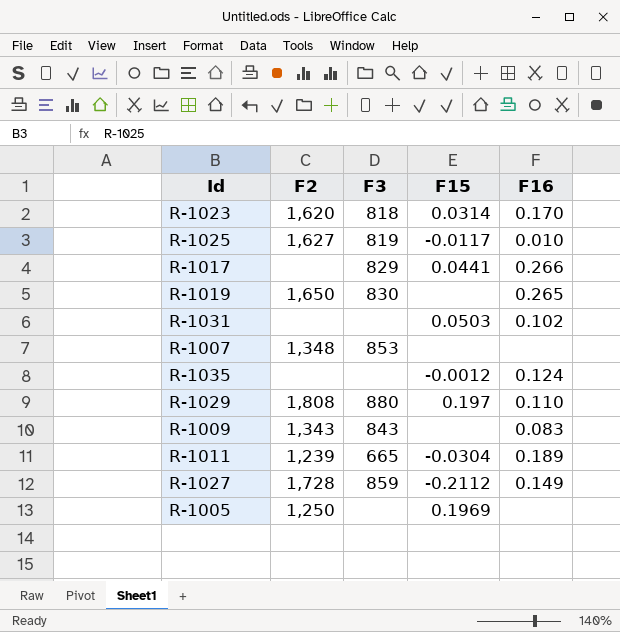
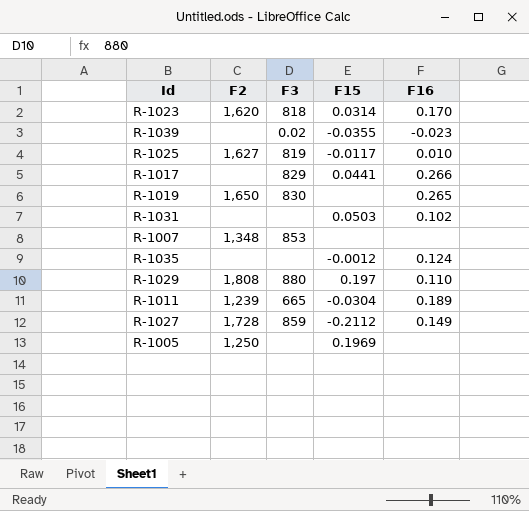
row R-1009: 1,343 | 843 | none | 0.083 -> none
row R-1039: none -> none | 0.02 | -0.0355 | -0.023

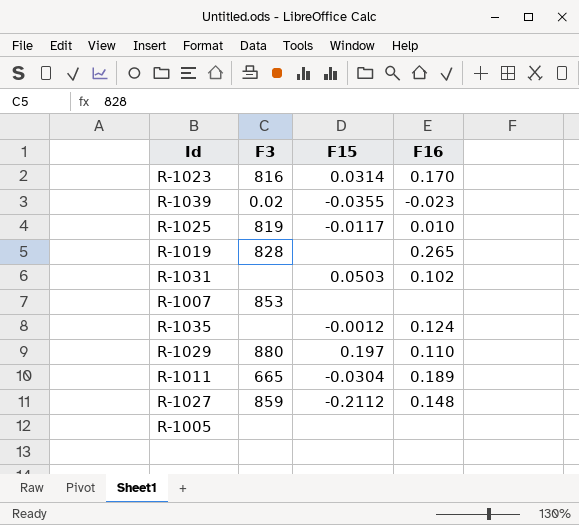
column F2 | position: 2 -> none
row R-1017: none | 829 | 0.0441 | 0.266 -> none
R-1023 | F3: 818 -> 816
R-1019 | F3: 830 -> 828
R-1027 | F16: 0.149 -> 0.148
R-1005 | F15: 0.1969 -> none

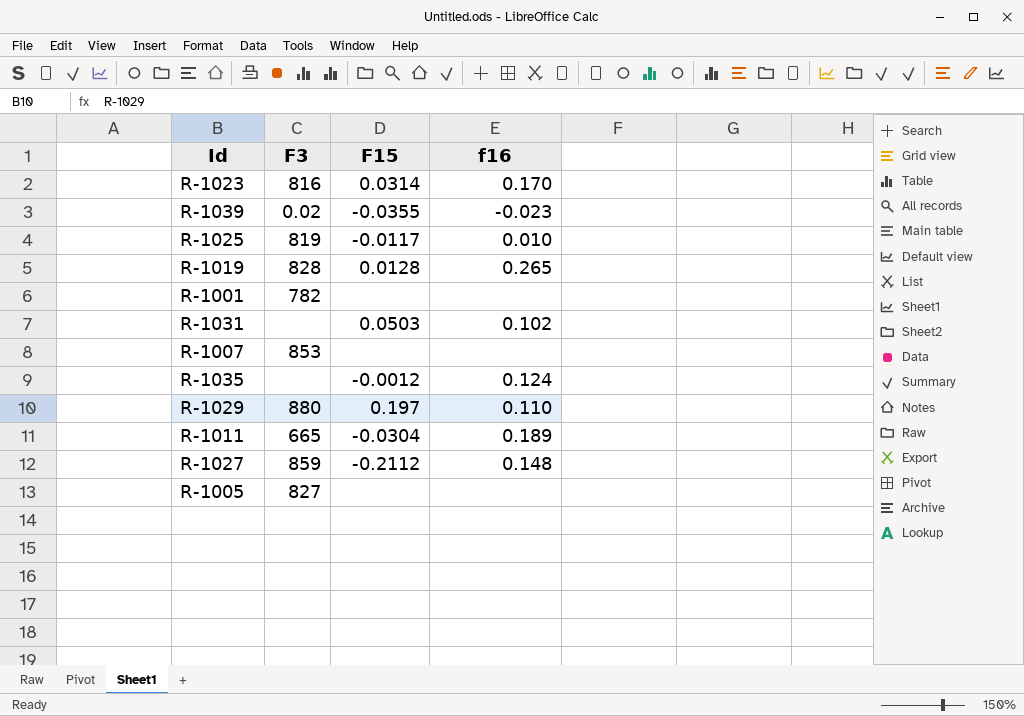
column name: F16 -> f16
R-1019 | F15: none -> 0.0128
row R-1001: none -> 782 | none | none
R-1005 | F3: none -> 827

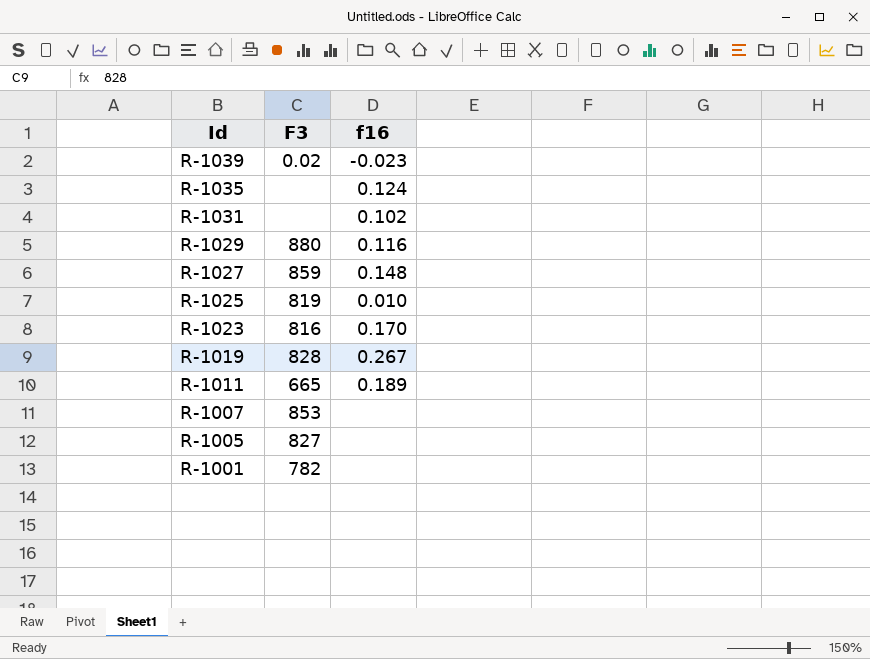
row order: none -> Id descending
column F15 | position: 3 -> none
R-1029 | f16: 0.110 -> 0.116
R-1019 | f16: 0.265 -> 0.267

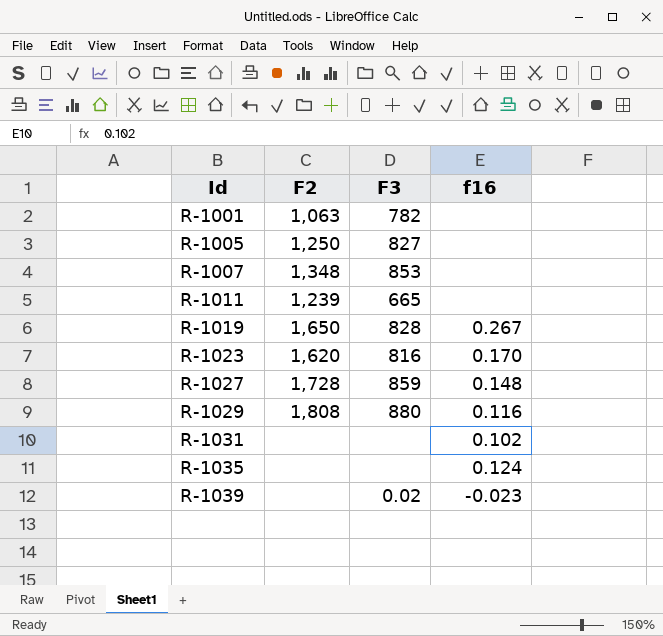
row order: Id descending -> Id ascending
column F2 | position: none -> 2
row R-1025: 819 | 0.010 -> none
R-1011 | f16: 0.189 -> none

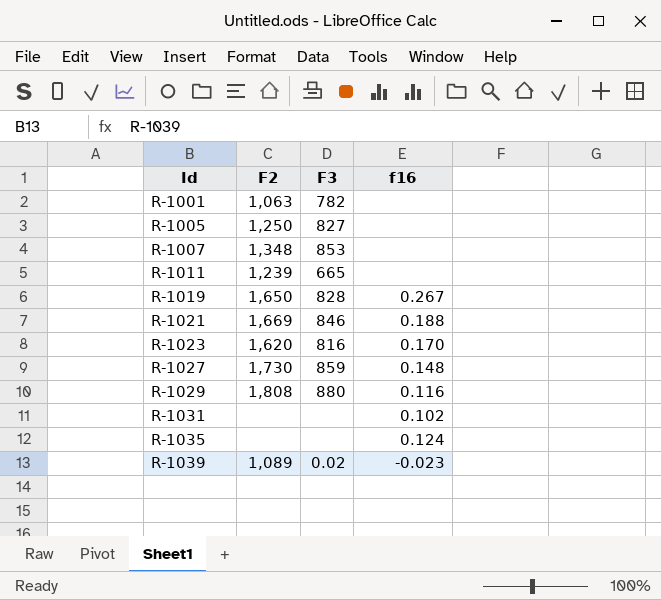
row R-1021: none -> 1,669 | 846 | 0.188
R-1027 | F2: 1,728 -> 1,730
R-1039 | F2: none -> 1,089

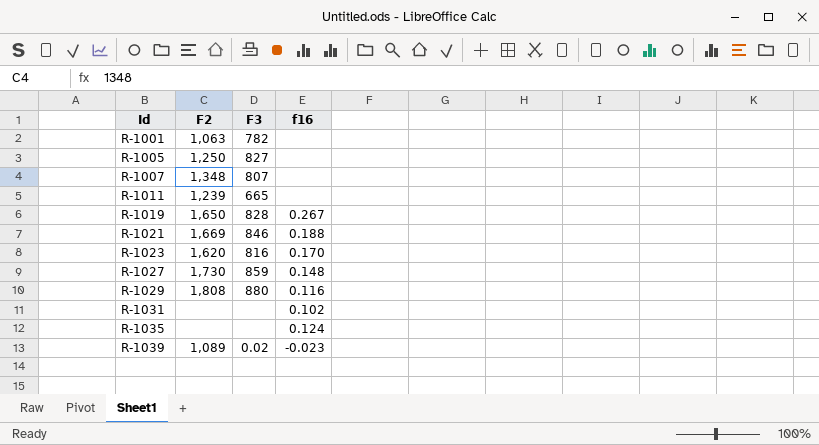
R-1007 | F3: 853 -> 807

